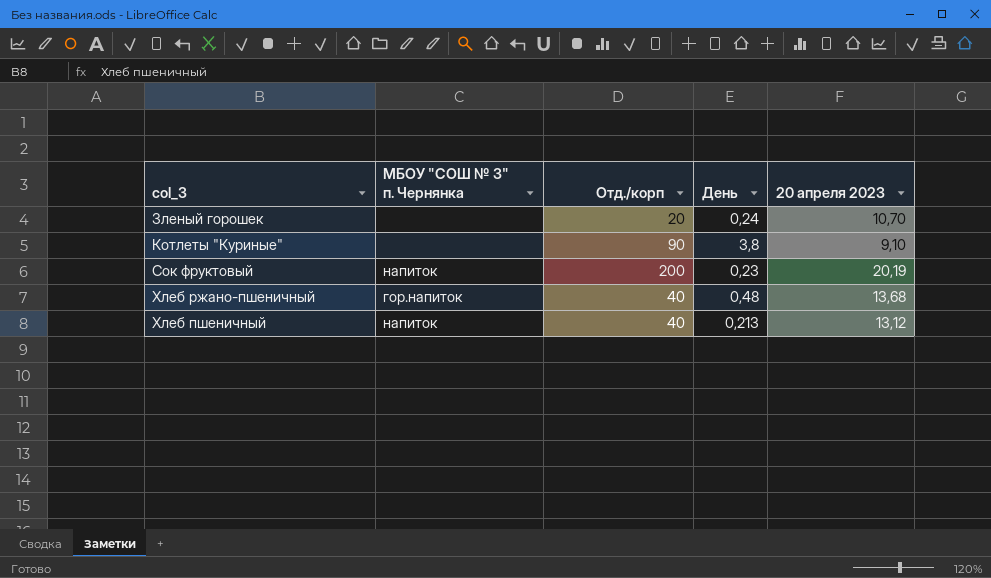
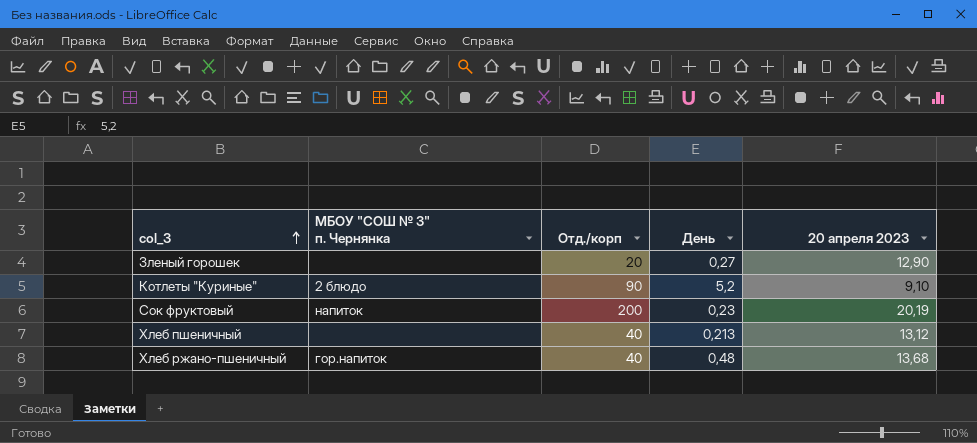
row order: none -> col_3 ascending
Зленый горошек | День: 0,24 -> 0,27
Зленый горошек | 20 апреля 2023: 10,70 -> 12,90
Котлеты "Куриные" | МБОУ "СОШ № 3" п. Чернянка: none -> 2 блюдо
Котлеты "Куриные" | День: 3,8 -> 5,2
Хлеб пшеничный | МБОУ "СОШ № 3" п. Чернянка: напиток -> none

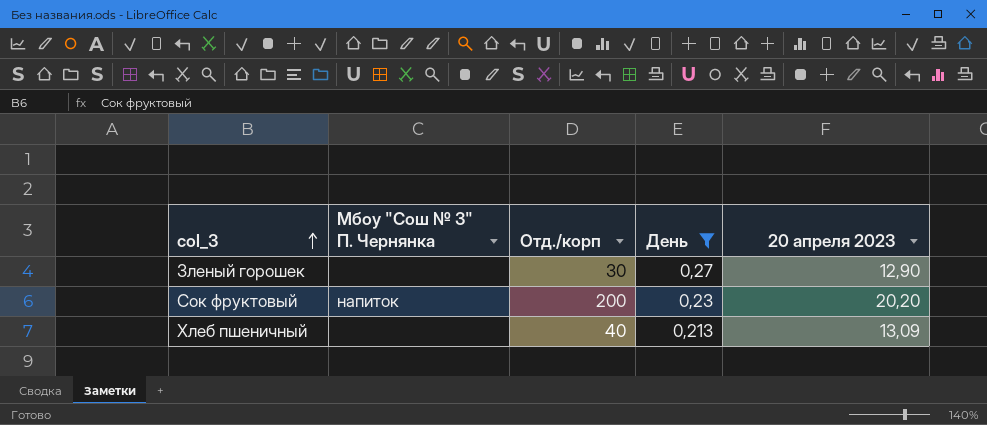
filter: none -> День <= 0,27
column name: МБОУ "СОШ № 3" п. Чернянка -> Мбоу "Сош № 3" П. Чернянка
Зленый горошек | Отд./корп: 20 -> 30
Сок фруктовый | 20 апреля 2023: 20,19 -> 20,20
Хлеб пшеничный | 20 апреля 2023: 13,12 -> 13,09

